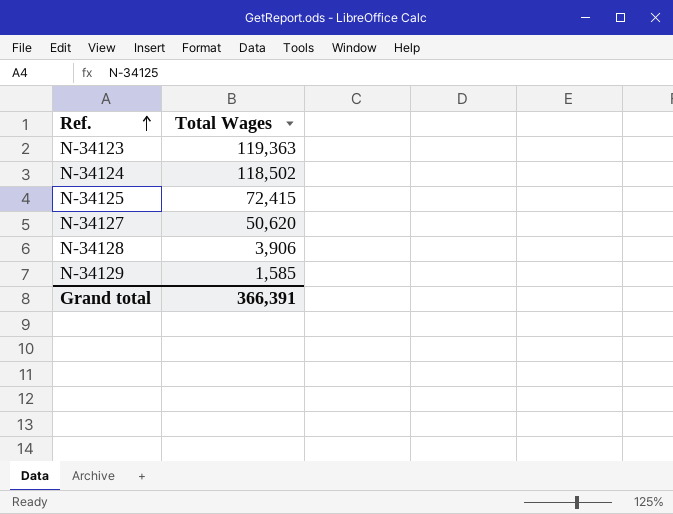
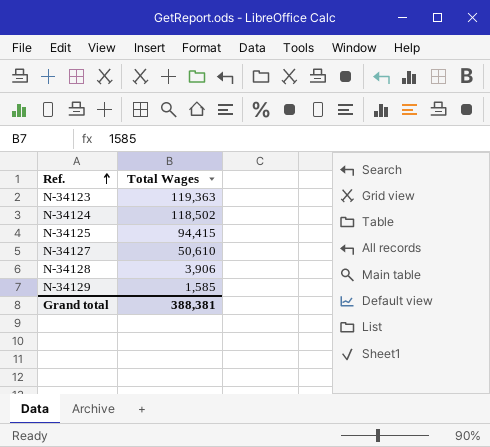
N-34125 | Total Wages: 72,415 -> 94,415
N-34127 | Total Wages: 50,620 -> 50,610
Grand total | Total Wages: 366,391 -> 388,381

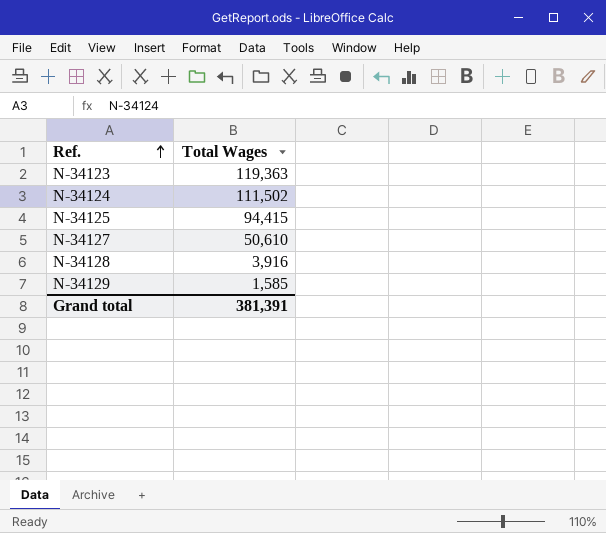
N-34124 | Total Wages: 118,502 -> 111,502
N-34128 | Total Wages: 3,906 -> 3,916
Grand total | Total Wages: 388,381 -> 381,391

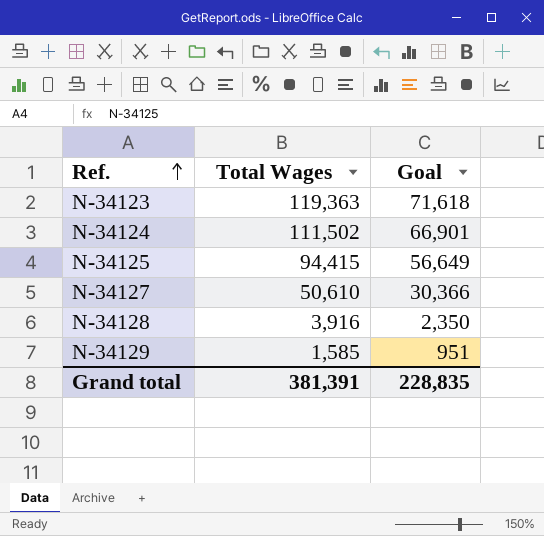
column Goal | formula: none -> [Total Wages] * 0.6

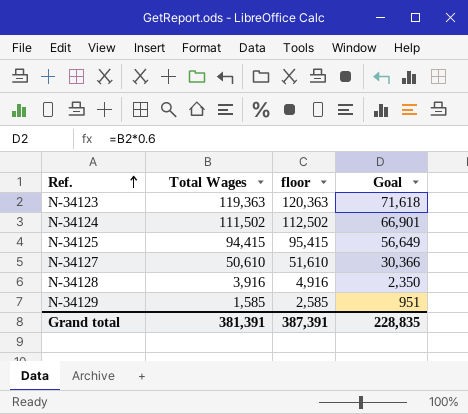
column floor | formula: none -> [Total Wages] + 1000

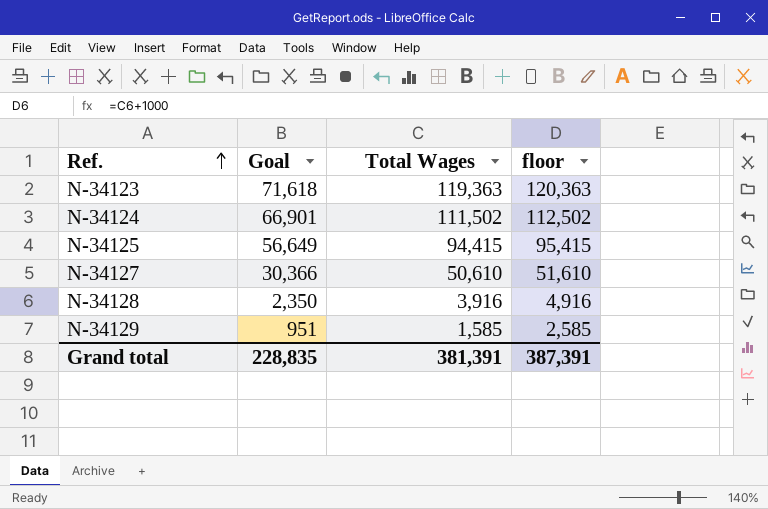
column Goal | position: 4 -> 2

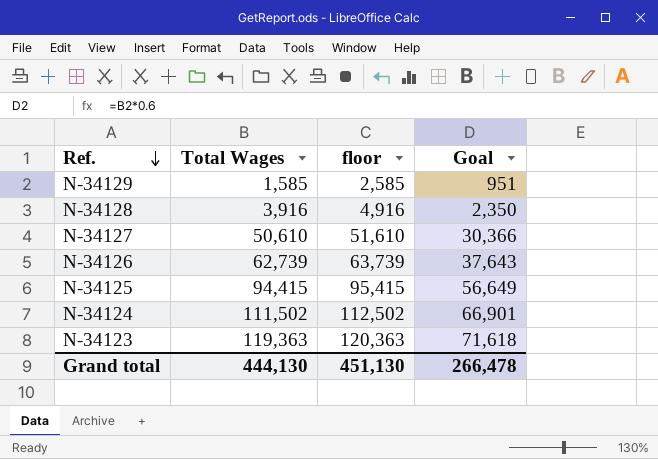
row order: Ref. ascending -> Ref. descending
column Goal | position: 2 -> 4
row N-34126: none -> 62,739 | 63,739 | 37,643
Grand total | Total Wages: 381,391 -> 444,130
Grand total | floor: 387,391 -> 451,130
Grand total | Goal: 228,835 -> 266,478

